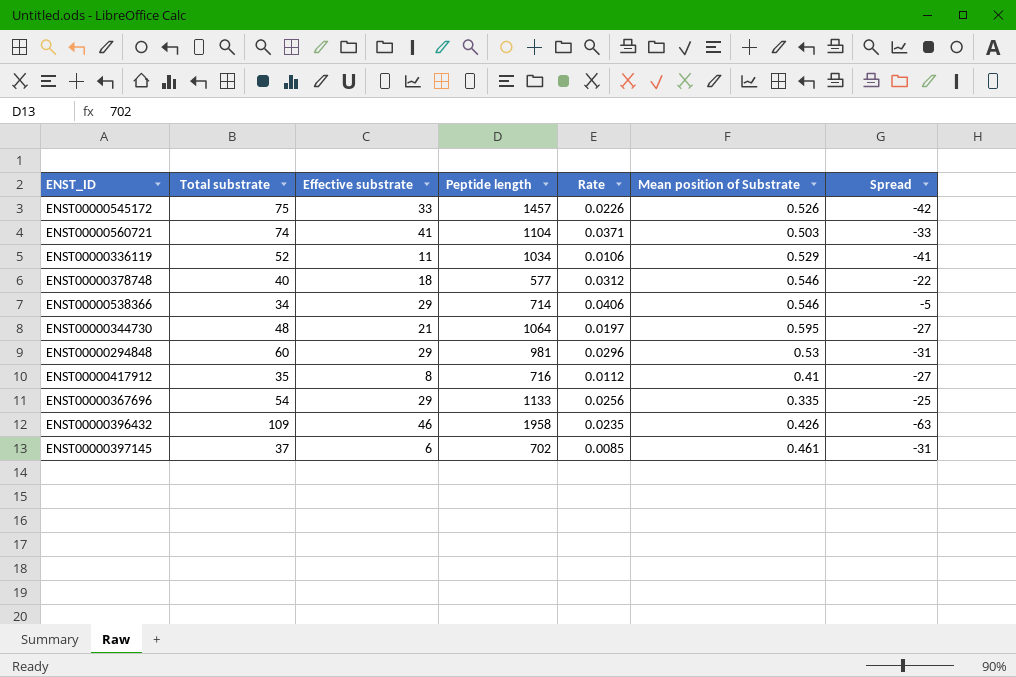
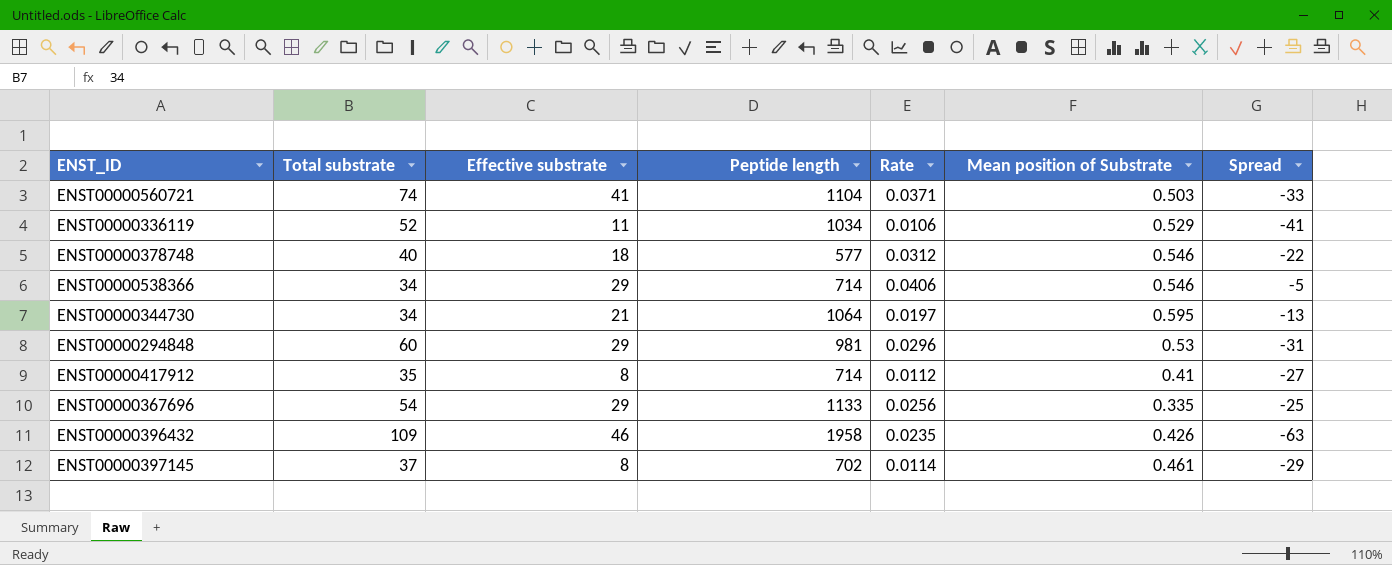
row ENST00000545172: 75 | 33 | 1457 | 0.0226 | 0.526 | -42 -> none
ENST00000344730 | Total substrate: 48 -> 34
ENST00000344730 | Spread: -27 -> -13
ENST00000417912 | Peptide length: 716 -> 714
ENST00000397145 | Effective substrate: 6 -> 8
ENST00000397145 | Rate: 0.0085 -> 0.0114
ENST00000397145 | Spread: -31 -> -29

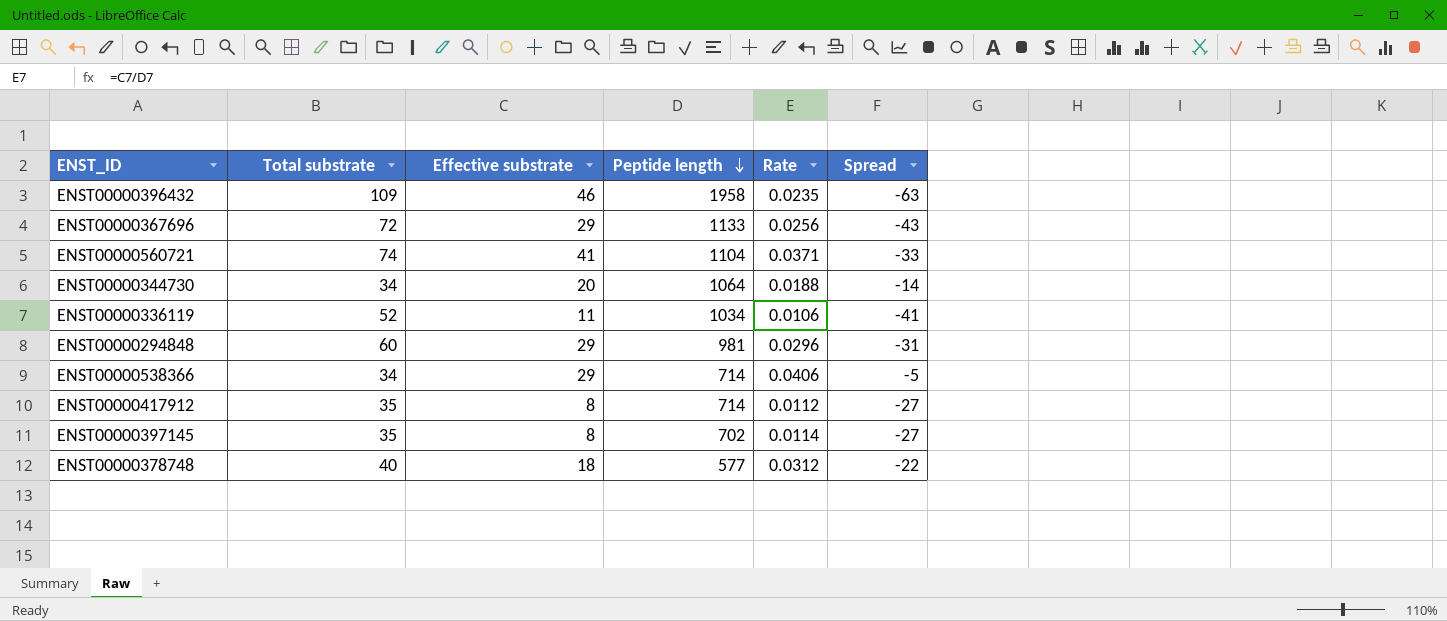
row order: none -> Peptide length descending
column Mean position of Substrate | position: 6 -> none
ENST00000367696 | Total substrate: 54 -> 72
ENST00000367696 | Spread: -25 -> -43
ENST00000344730 | Effective substrate: 21 -> 20
ENST00000344730 | Rate: 0.0197 -> 0.0188
ENST00000344730 | Spread: -13 -> -14
ENST00000397145 | Total substrate: 37 -> 35
ENST00000397145 | Spread: -29 -> -27

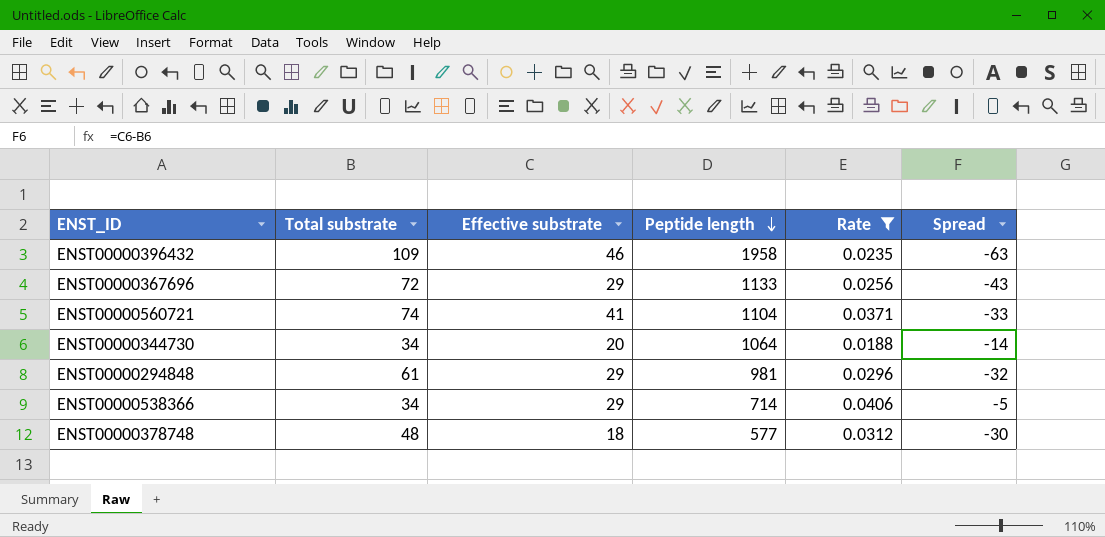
filter: none -> Rate >= 0.0188
ENST00000294848 | Total substrate: 60 -> 61
ENST00000294848 | Spread: -31 -> -32
ENST00000378748 | Total substrate: 40 -> 48
ENST00000378748 | Spread: -22 -> -30

